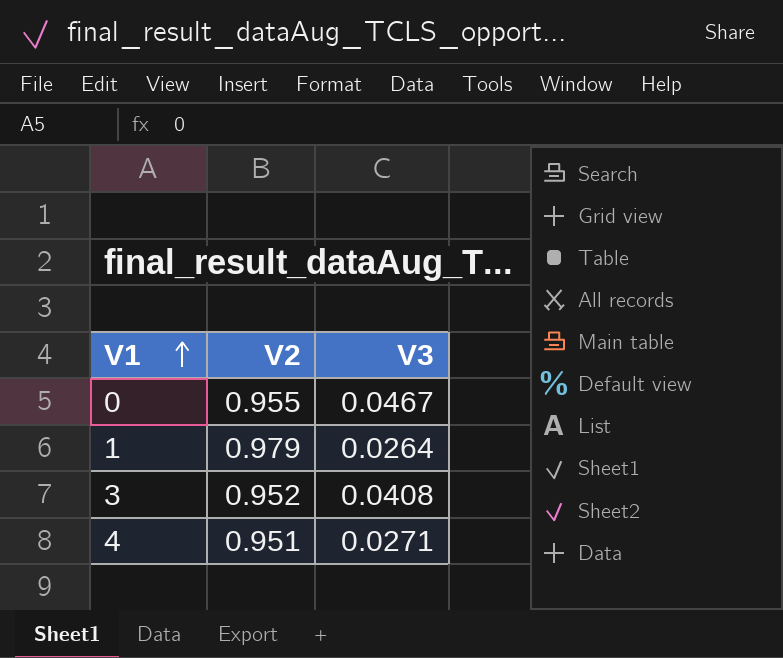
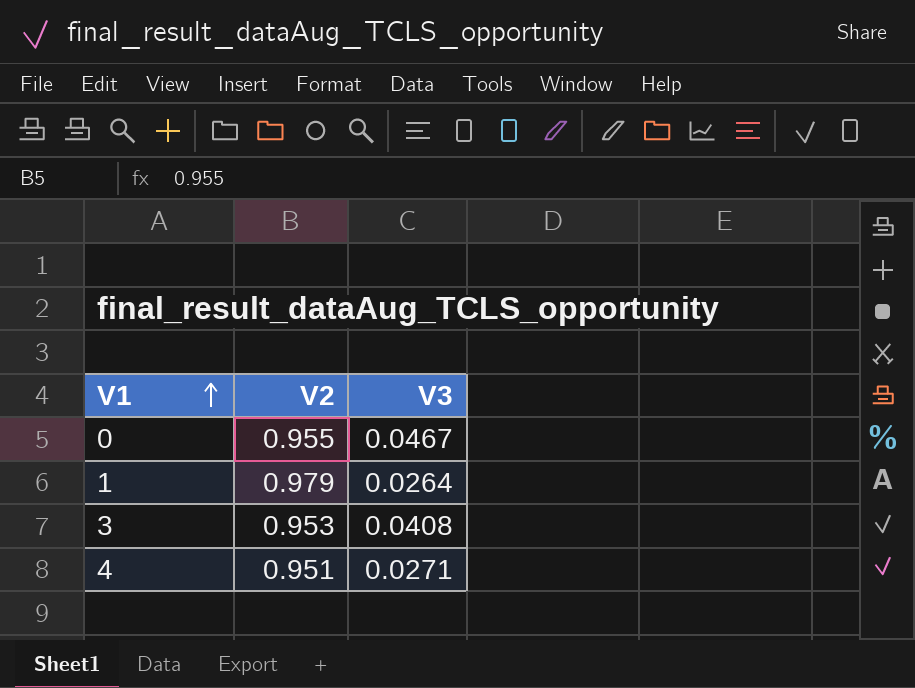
3 | V2: 0.952 -> 0.953

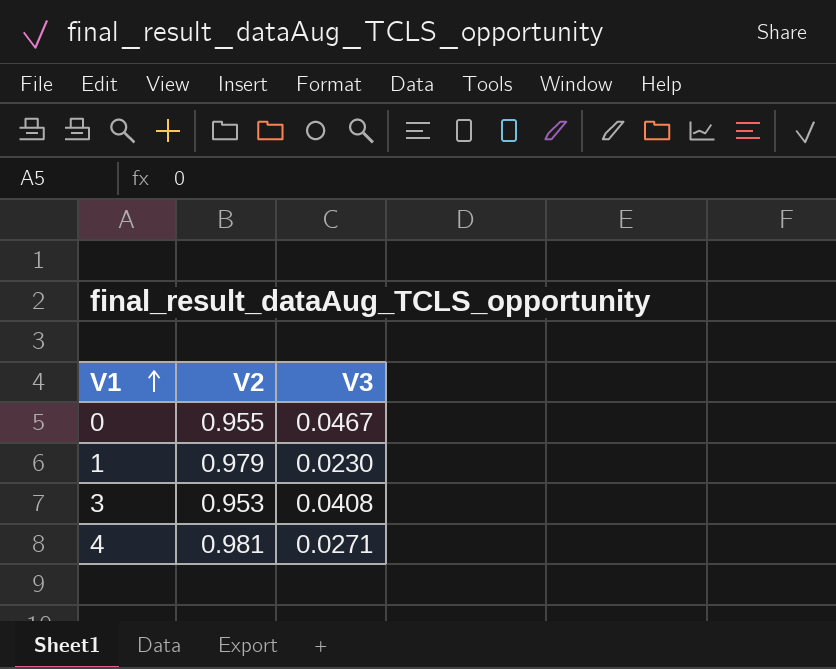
1 | V3: 0.0264 -> 0.0230
4 | V2: 0.951 -> 0.981

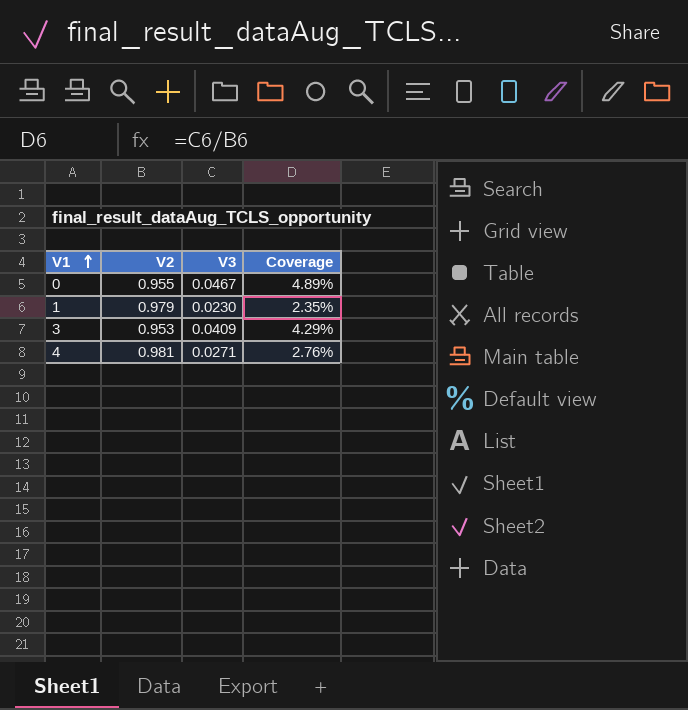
column Coverage | formula: none -> [V3] / [V2]
3 | V3: 0.0408 -> 0.0409

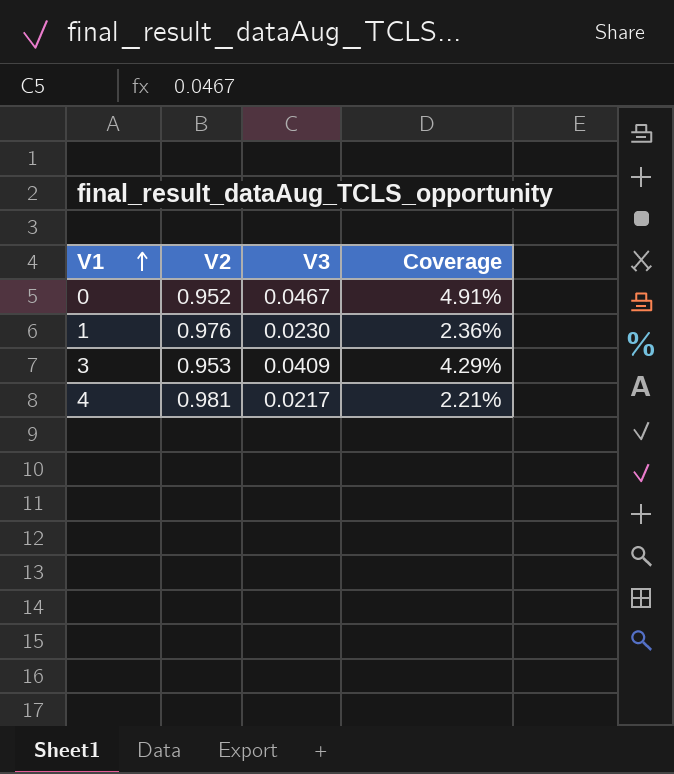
0 | V2: 0.955 -> 0.952
0 | Coverage: 4.89% -> 4.91%
1 | V2: 0.979 -> 0.976
1 | Coverage: 2.35% -> 2.36%
4 | V3: 0.0271 -> 0.0217
4 | Coverage: 2.76% -> 2.21%

